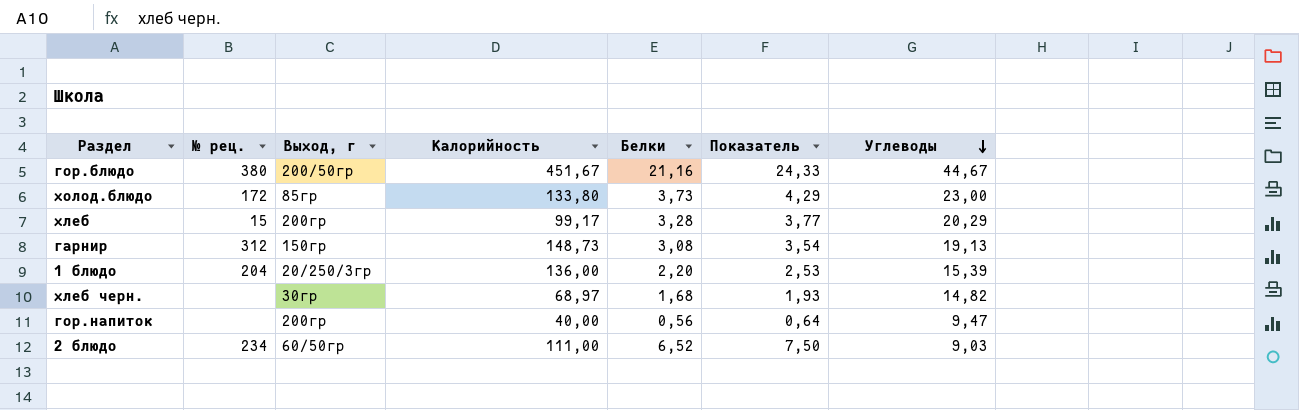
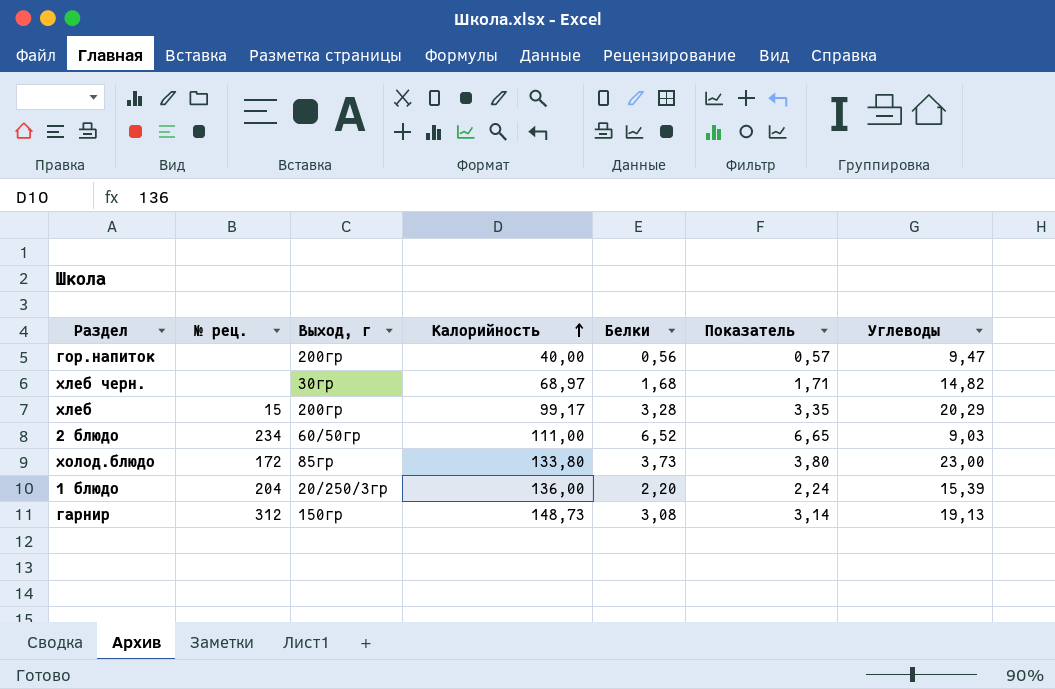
row order: Углеводы descending -> Калорийность ascending
column Показатель | formula: [Белки] * 1,15 -> [Белки] * 1,02
row гор.блюдо: 380 | 200/50гр | 451,67 | 21,16 | 24,33 | 44,67 -> none

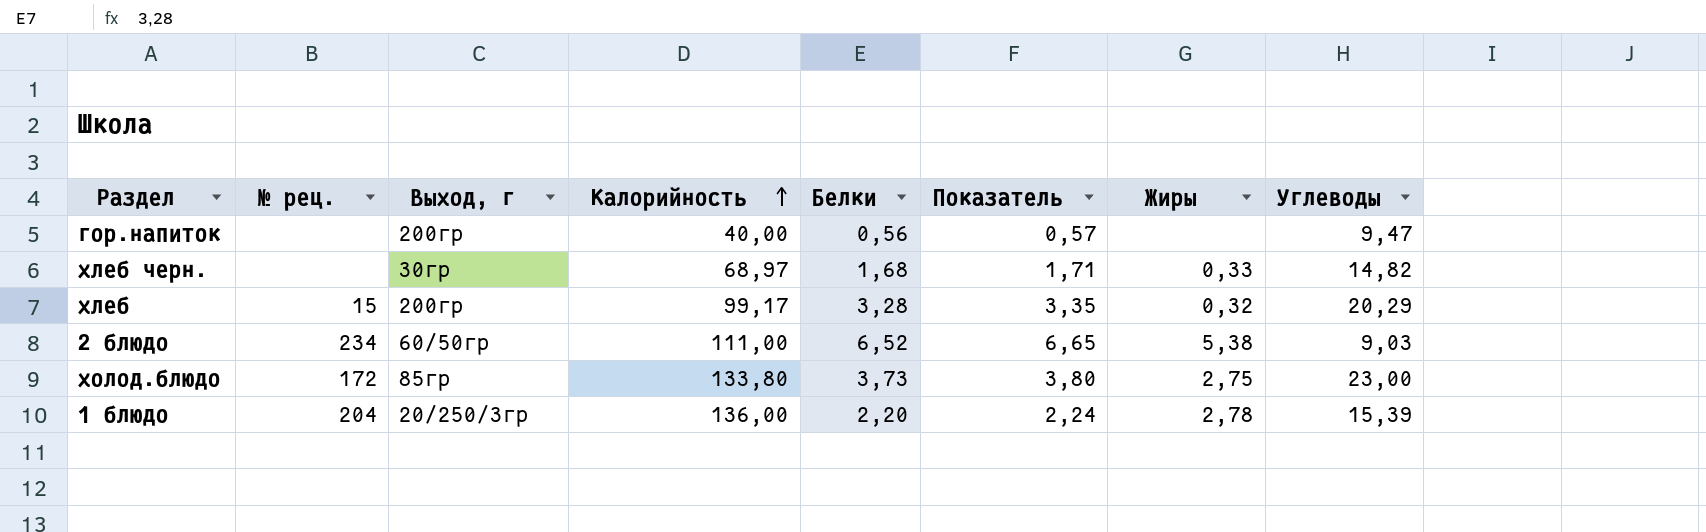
column Жиры | position: none -> 7
row гарнир: 312 | 150гр | 148,73 | 3,08 | 3,14 | 19,13 -> none

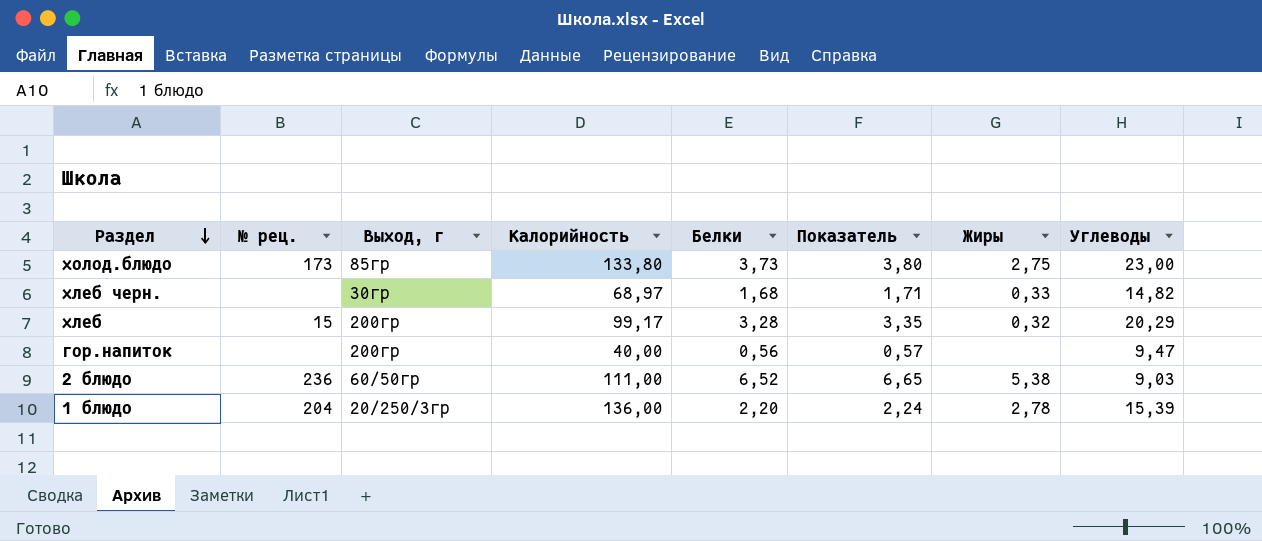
row order: Калорийность ascending -> Раздел descending
холод.блюдо | № рец.: 172 -> 173
2 блюдо | № рец.: 234 -> 236

